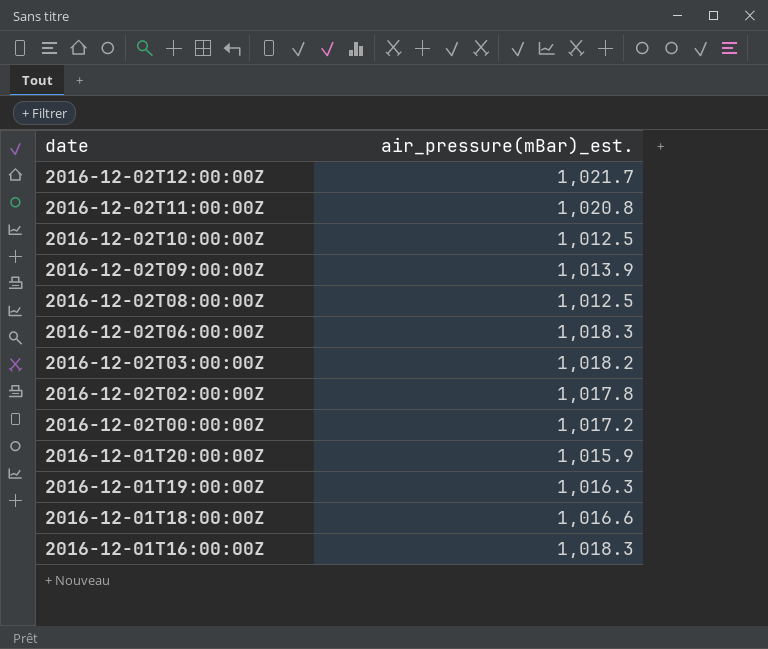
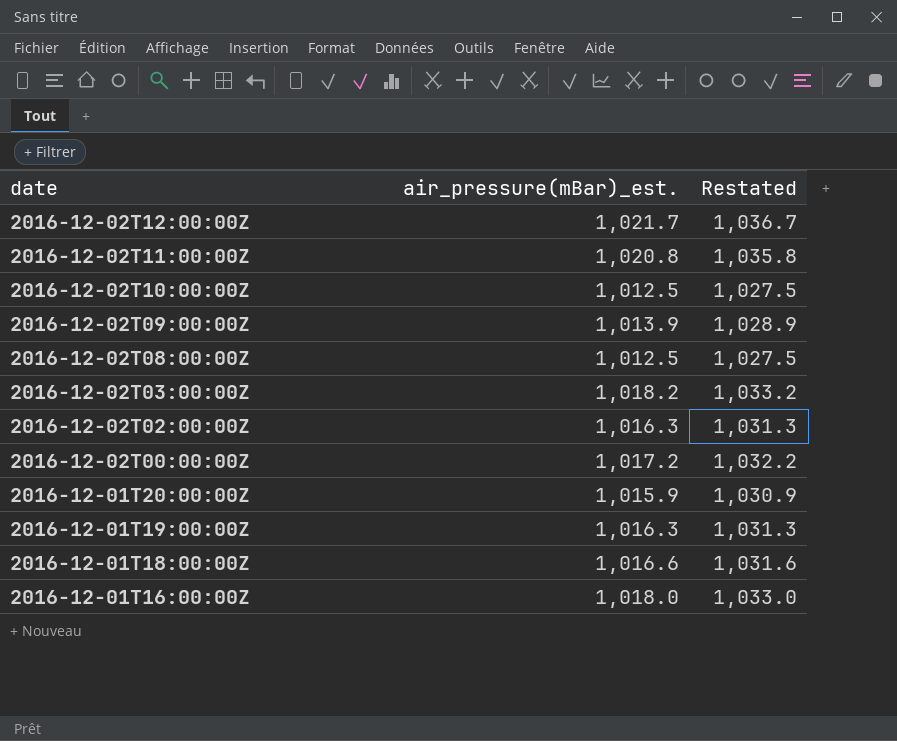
column Restated | formula: none -> [air_pressure(mBar)_est.] + 15
row 2016-12-02T06:00:00Z: 1,018.3 -> none
2016-12-02T02:00:00Z | air_pressure(mBar)_est.: 1,017.8 -> 1,016.3
2016-12-01T16:00:00Z | air_pressure(mBar)_est.: 1,018.3 -> 1,018.0

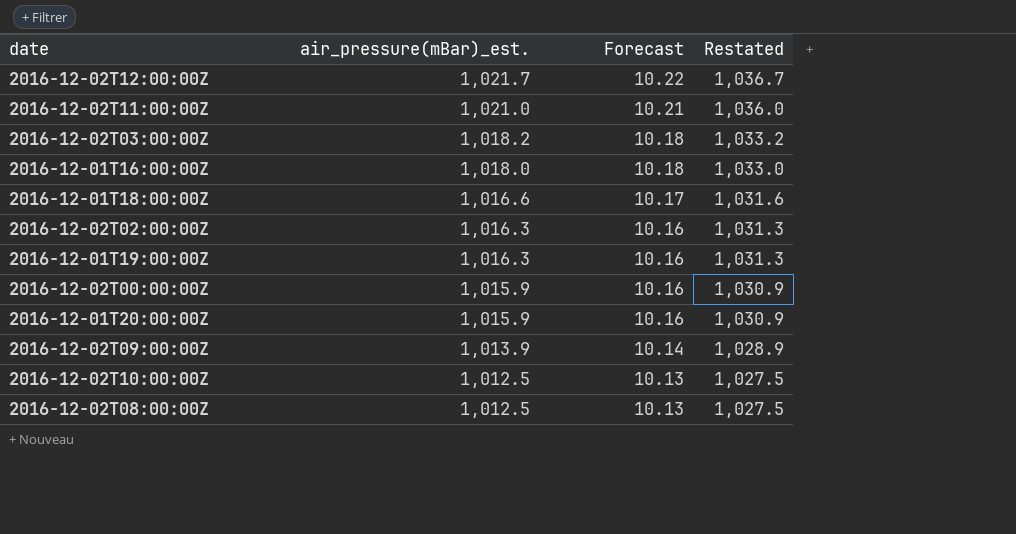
row order: date descending -> air_pressure(mBar)_est. descending
column Forecast | formula: none -> [air_pressure(mBar)_est.] * 0.01
2016-12-02T11:00:00Z | air_pressure(mBar)_est.: 1,020.8 -> 1,021.0
2016-12-02T11:00:00Z | Restated: 1,035.8 -> 1,036.0
2016-12-02T00:00:00Z | air_pressure(mBar)_est.: 1,017.2 -> 1,015.9
2016-12-02T00:00:00Z | Restated: 1,032.2 -> 1,030.9

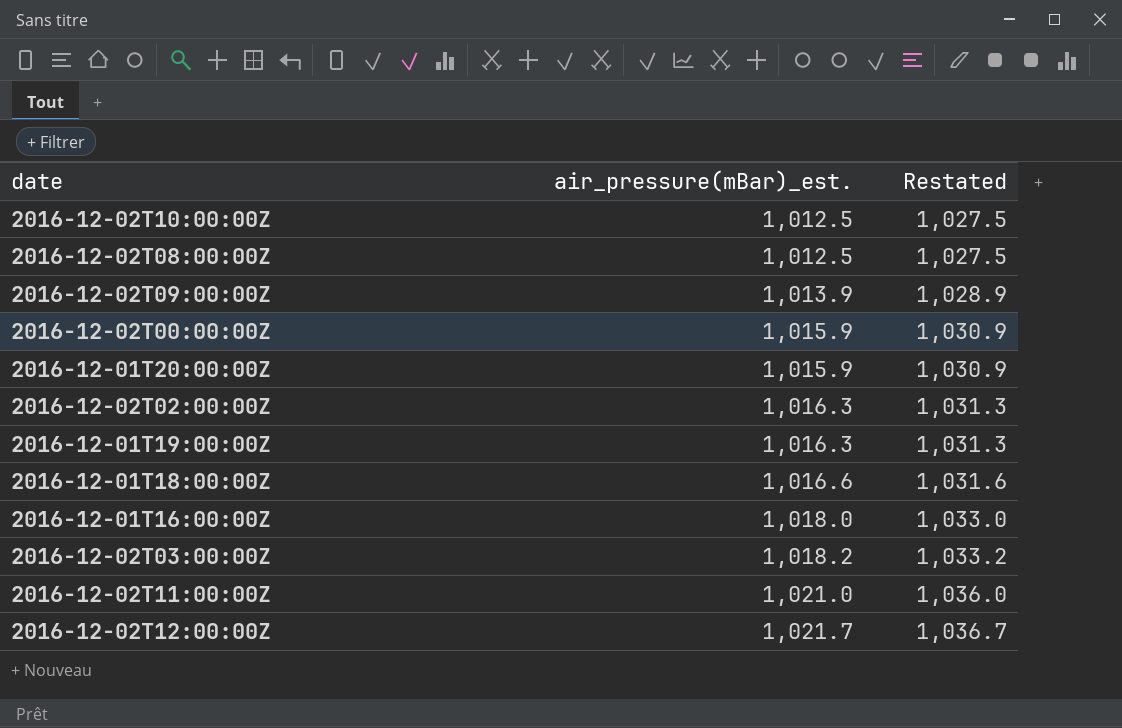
row order: air_pressure(mBar)_est. descending -> air_pressure(mBar)_est. ascending
column Forecast | formula: [air_pressure(mBar)_est.] * 0.01 -> none

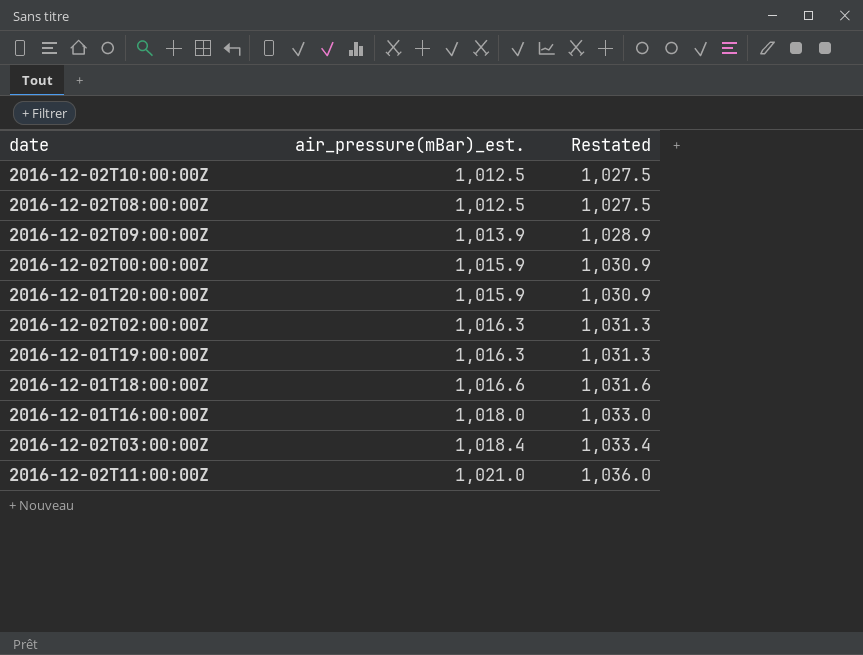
row 2016-12-02T12:00:00Z: 1,021.7 | 1,036.7 -> none
2016-12-02T03:00:00Z | air_pressure(mBar)_est.: 1,018.2 -> 1,018.4
2016-12-02T03:00:00Z | Restated: 1,033.2 -> 1,033.4

